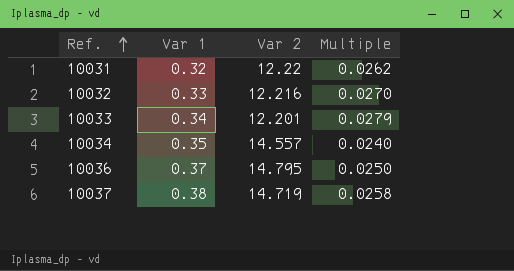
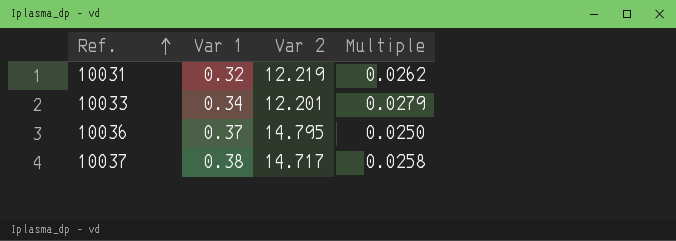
row 10032: 0.33 | 12.216 | 0.0270 -> none
row 10034: 0.35 | 14.557 | 0.0240 -> none
10031 | Var 2: 12.22 -> 12.219
10037 | Var 2: 14.719 -> 14.717

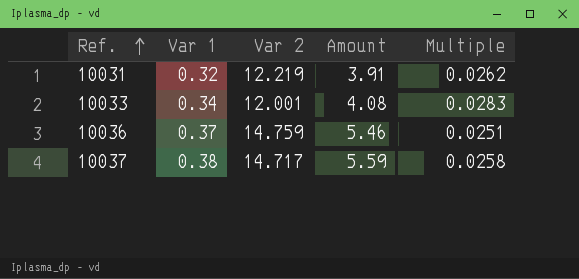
column Amount | formula: none -> [Var 1] * [Var 2]
10033 | Var 2: 12.201 -> 12.001
10033 | Multiple: 0.0279 -> 0.0283
10036 | Var 2: 14.795 -> 14.759
10036 | Multiple: 0.0250 -> 0.0251

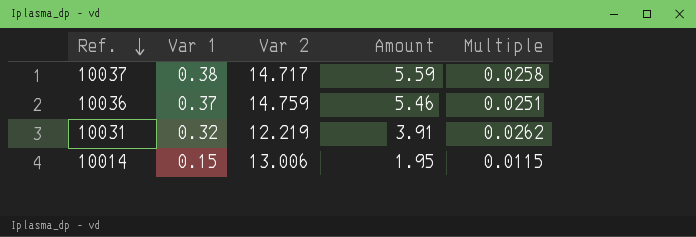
row order: Ref. ascending -> Ref. descending
row 10033: 0.34 | 12.001 | 4.08 | 0.0283 -> none
row 10014: none -> 0.15 | 13.006 | 1.95 | 0.0115

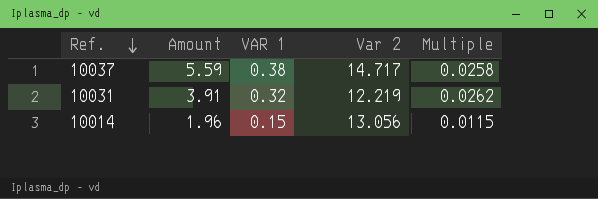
column Amount | position: 4 -> 2
column name: Var 1 -> VAR 1
row 10036: 0.37 | 14.759 | 5.46 | 0.0251 -> none
10014 | Amount: 1.95 -> 1.96
10014 | Var 2: 13.006 -> 13.056

